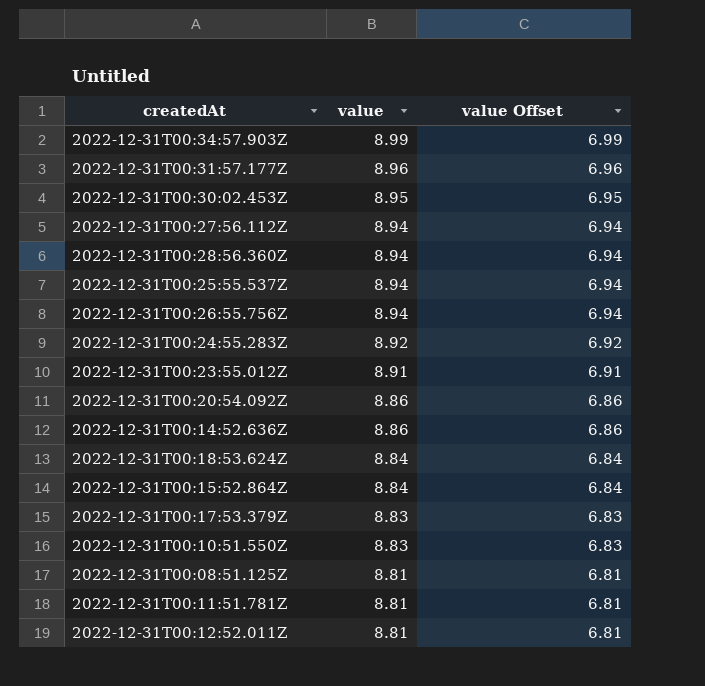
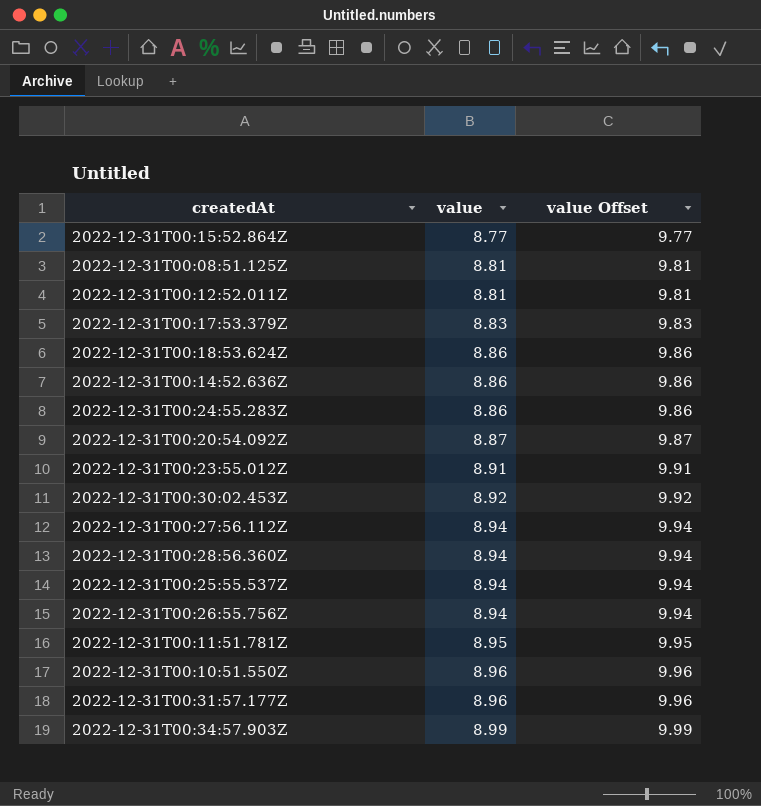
row order: value descending -> value ascending
column value Offset | formula: [value] - 2 -> [value] + 1
2022-12-31T00:15:52.864Z | value: 8.84 -> 8.77
2022-12-31T00:18:53.624Z | value: 8.84 -> 8.86
2022-12-31T00:24:55.283Z | value: 8.92 -> 8.86
2022-12-31T00:20:54.092Z | value: 8.86 -> 8.87
2022-12-31T00:30:02.453Z | value: 8.95 -> 8.92
2022-12-31T00:11:51.781Z | value: 8.81 -> 8.95
2022-12-31T00:10:51.550Z | value: 8.83 -> 8.96

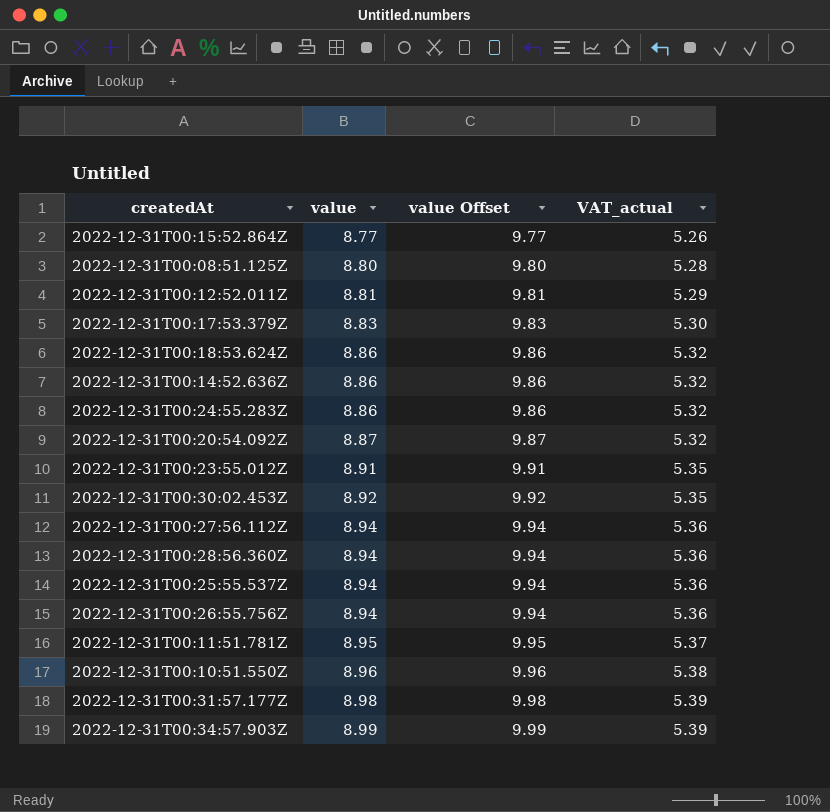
column VAT_actual | formula: none -> [value] * 0.6
2022-12-31T00:08:51.125Z | value: 8.81 -> 8.80
2022-12-31T00:08:51.125Z | value Offset: 9.81 -> 9.80
2022-12-31T00:31:57.177Z | value: 8.96 -> 8.98
2022-12-31T00:31:57.177Z | value Offset: 9.96 -> 9.98

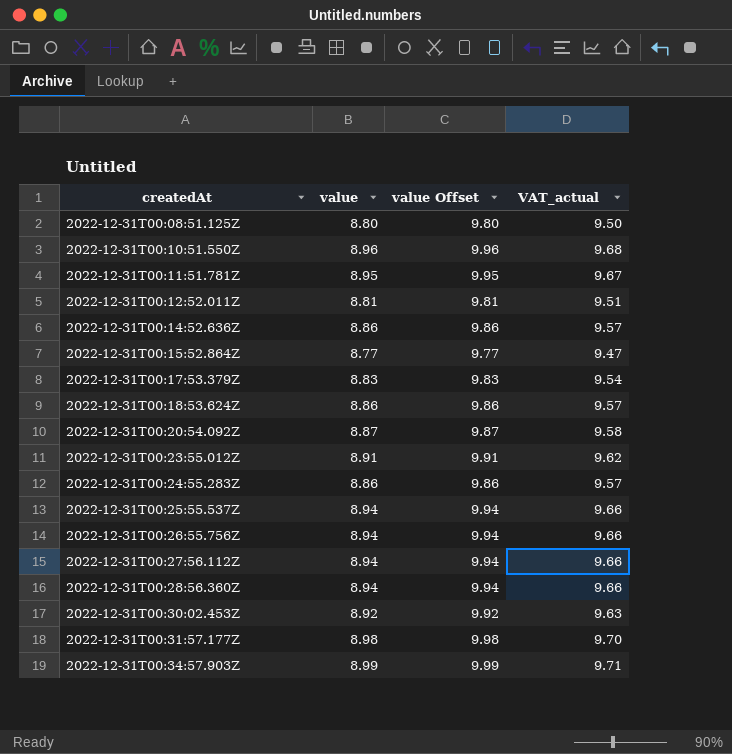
row order: value ascending -> createdAt ascending
column VAT_actual | formula: [value] * 0.6 -> [value] * 1.08

